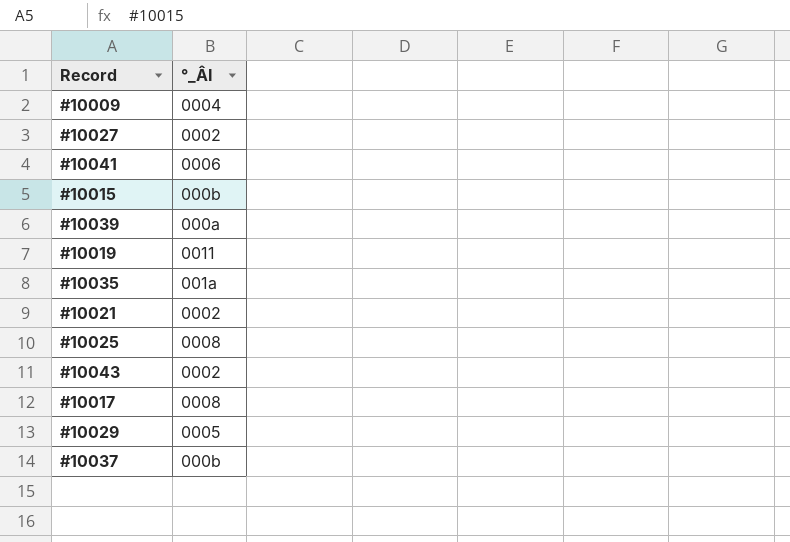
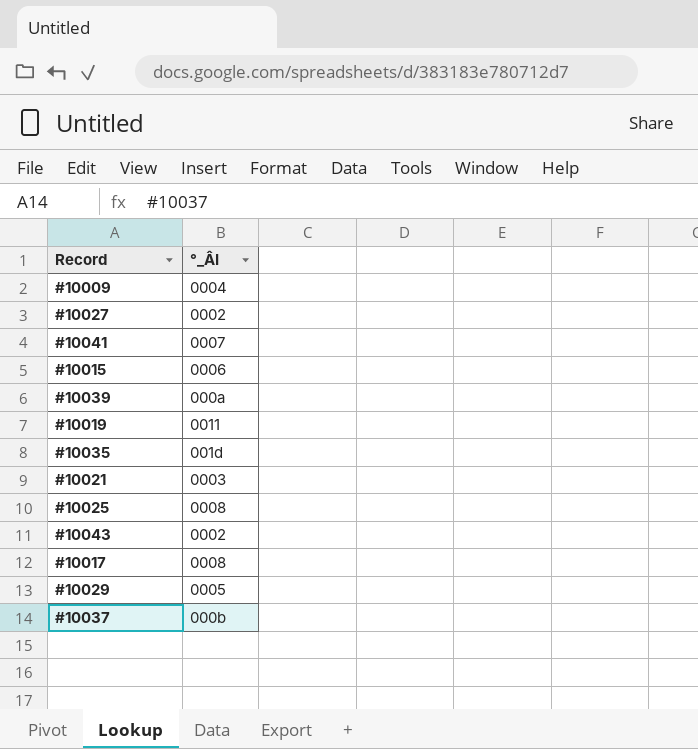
#10041 | °_ÂI: 0006 -> 0007
#10015 | °_ÂI: 000b -> 0006
#10035 | °_ÂI: 001a -> 001d
#10021 | °_ÂI: 0002 -> 0003

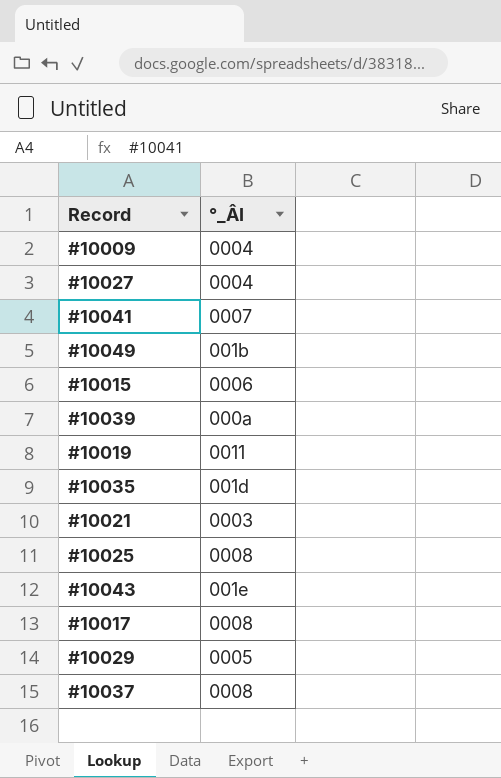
#10027 | °_ÂI: 0002 -> 0004
row #10049: none -> 001b
#10043 | °_ÂI: 0002 -> 001e
#10037 | °_ÂI: 000b -> 0008

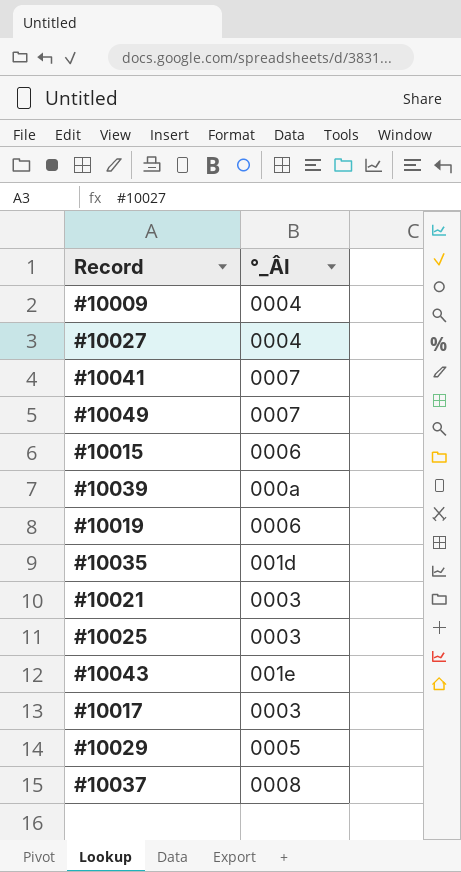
#10049 | °_ÂI: 001b -> 0007
#10019 | °_ÂI: 0011 -> 0006
#10025 | °_ÂI: 0008 -> 0003
#10017 | °_ÂI: 0008 -> 0003

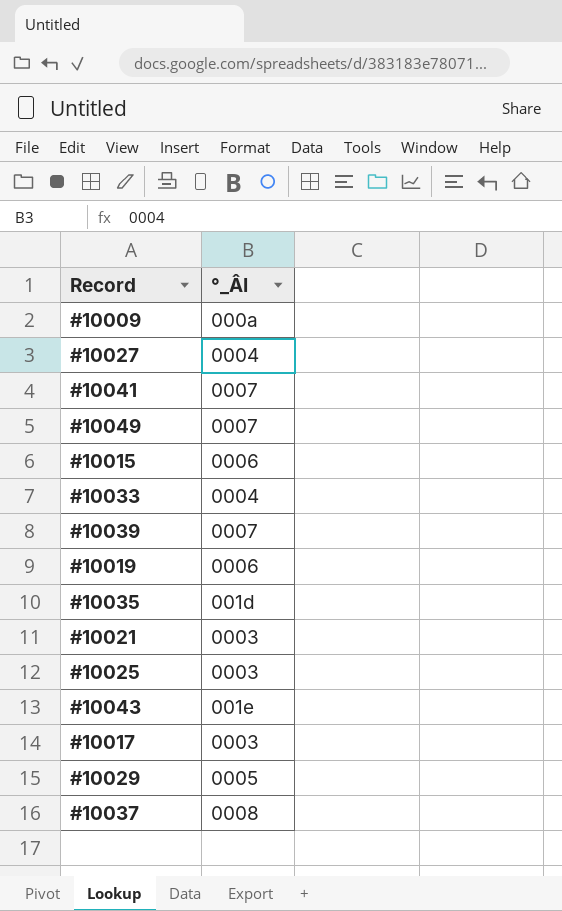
#10009 | °_ÂI: 0004 -> 000a
row #10033: none -> 0004
#10039 | °_ÂI: 000a -> 0007

